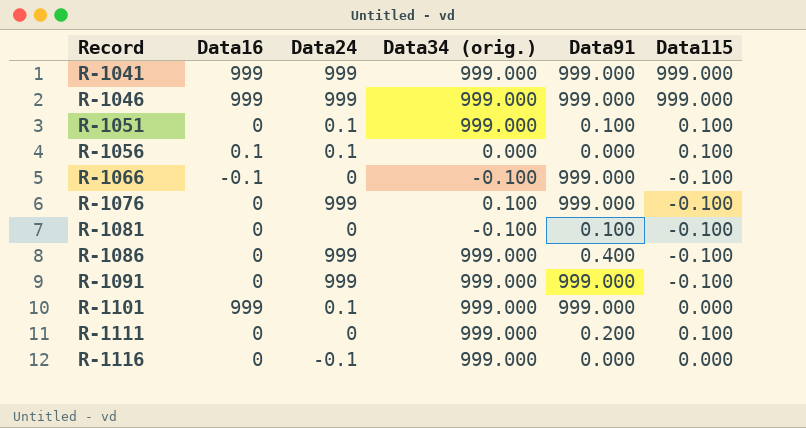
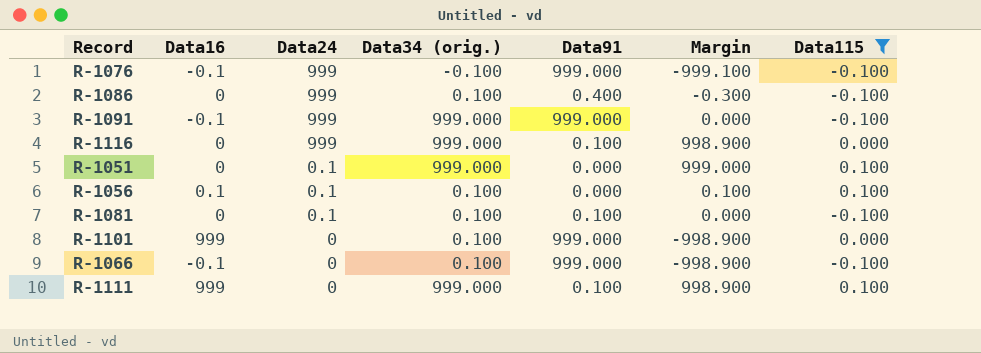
filter: none -> Data115 != 999.000
row order: Record ascending -> Data24 descending
column Margin | formula: none -> [Data34 (orig.)] - [Data91]
R-1076 | Data16: 0 -> -0.1
R-1076 | Data34 (orig.): 0.100 -> -0.100
R-1086 | Data34 (orig.): 999.000 -> 0.100
R-1091 | Data16: 0 -> -0.1
R-1116 | Data24: -0.1 -> 999
R-1116 | Data91: 0.000 -> 0.100
R-1051 | Data91: 0.100 -> 0.000
R-1056 | Data34 (orig.): 0.000 -> 0.100
R-1081 | Data24: 0 -> 0.1
R-1081 | Data34 (orig.): -0.100 -> 0.100
R-1101 | Data24: 0.1 -> 0
R-1101 | Data34 (orig.): 999.000 -> 0.100
R-1066 | Data34 (orig.): -0.100 -> 0.100
R-1111 | Data16: 0 -> 999
R-1111 | Data91: 0.200 -> 0.100

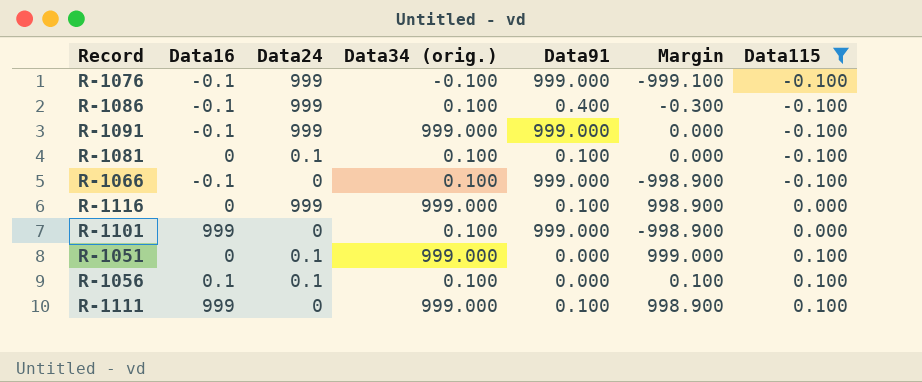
row order: Data24 descending -> Data115 ascending
R-1086 | Data16: 0 -> -0.1

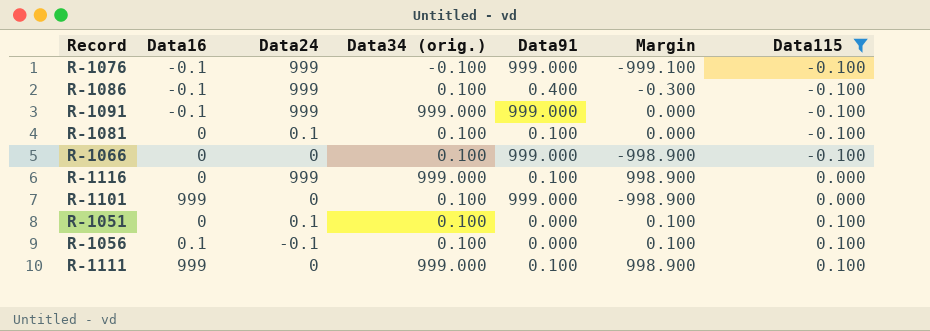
R-1066 | Data16: -0.1 -> 0
R-1051 | Data34 (orig.): 999.000 -> 0.100
R-1051 | Margin: 999.000 -> 0.100
R-1056 | Data24: 0.1 -> -0.1

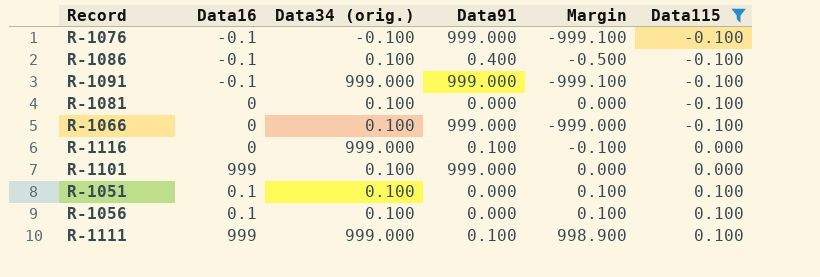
column Data24 | position: 3 -> none
column Margin | formula: [Data34 (orig.)] - [Data91] -> [Data16] - [Data91]
R-1081 | Data91: 0.100 -> 0.000
R-1051 | Data16: 0 -> 0.1

